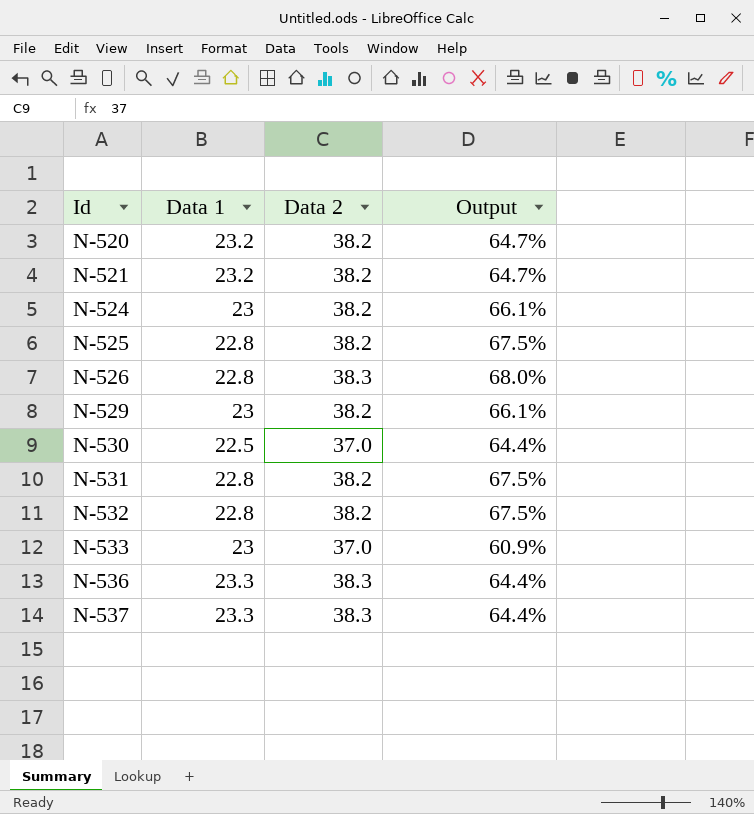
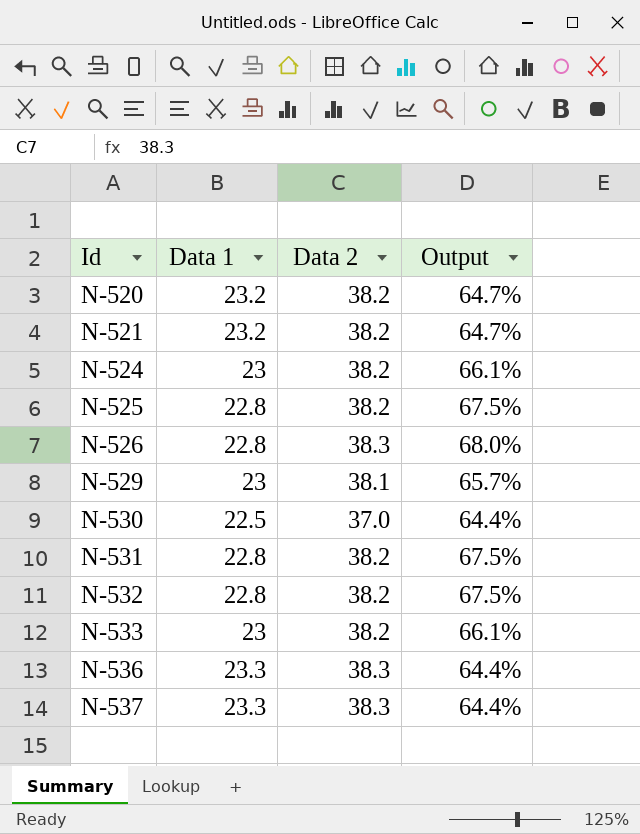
N-529 | Data 2: 38.2 -> 38.1
N-529 | Output: 66.1% -> 65.7%
N-533 | Data 2: 37.0 -> 38.2
N-533 | Output: 60.9% -> 66.1%

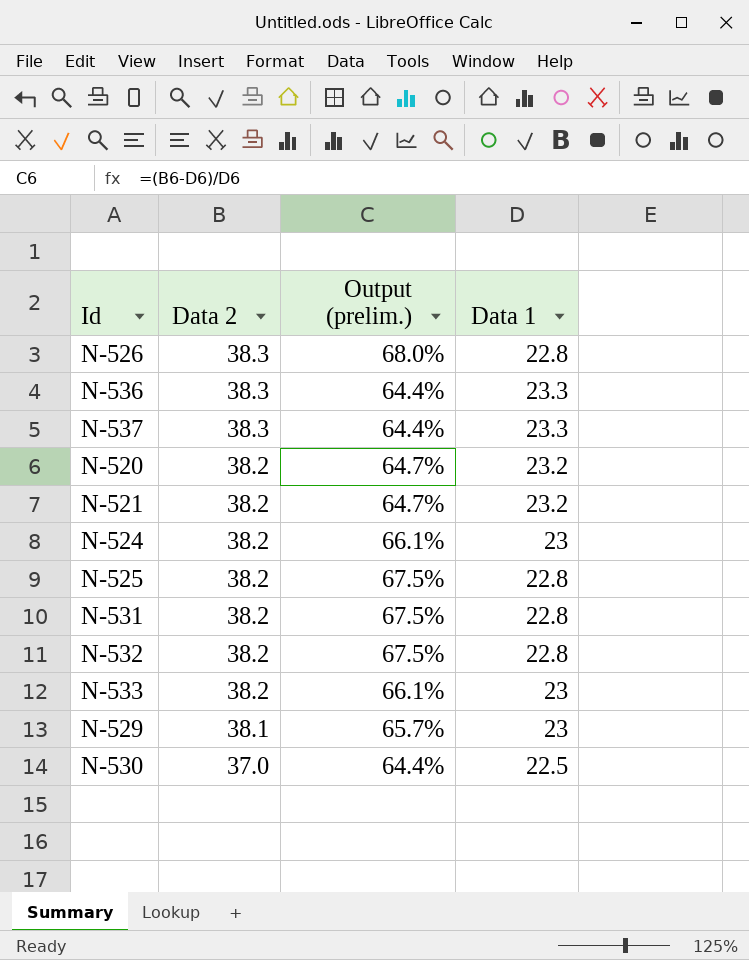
row order: Id ascending -> Data 2 descending
column name: Output -> Output (prelim.)
column Data 1 | position: 2 -> 4

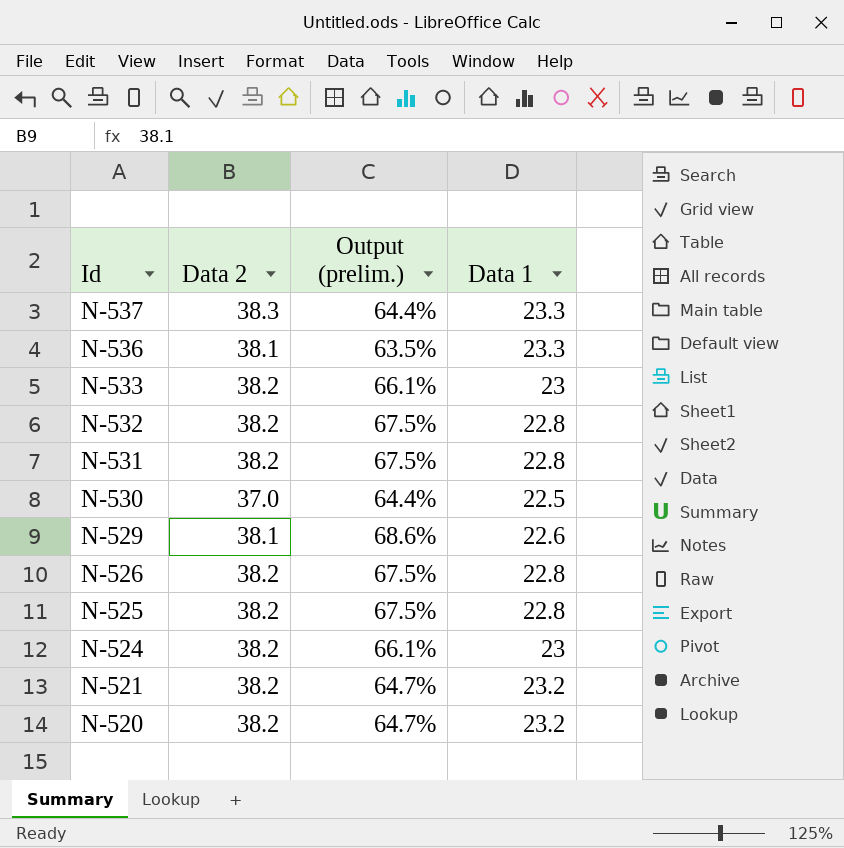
row order: Data 2 descending -> Id descending
N-536 | Data 2: 38.3 -> 38.1
N-536 | Output (prelim.): 64.4% -> 63.5%
N-529 | Output (prelim.): 65.7% -> 68.6%
N-529 | Data 1: 23 -> 22.6
N-526 | Data 2: 38.3 -> 38.2
N-526 | Output (prelim.): 68.0% -> 67.5%

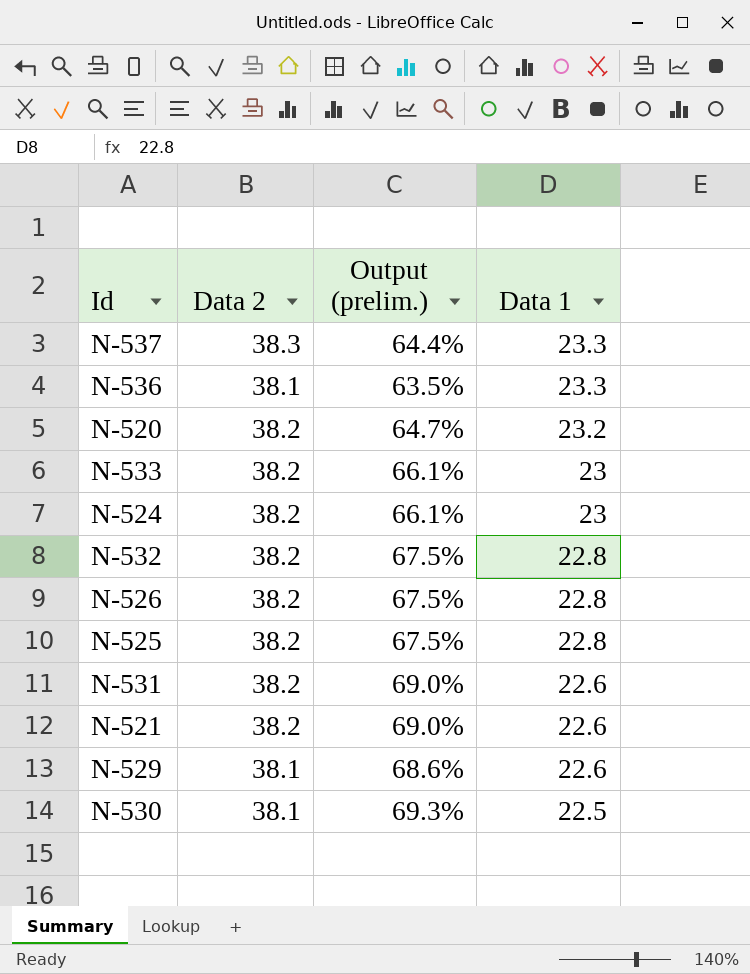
row order: Id descending -> Data 1 descending
N-531 | Output (prelim.): 67.5% -> 69.0%
N-531 | Data 1: 22.8 -> 22.6
N-521 | Output (prelim.): 64.7% -> 69.0%
N-521 | Data 1: 23.2 -> 22.6
N-530 | Data 2: 37.0 -> 38.1
N-530 | Output (prelim.): 64.4% -> 69.3%

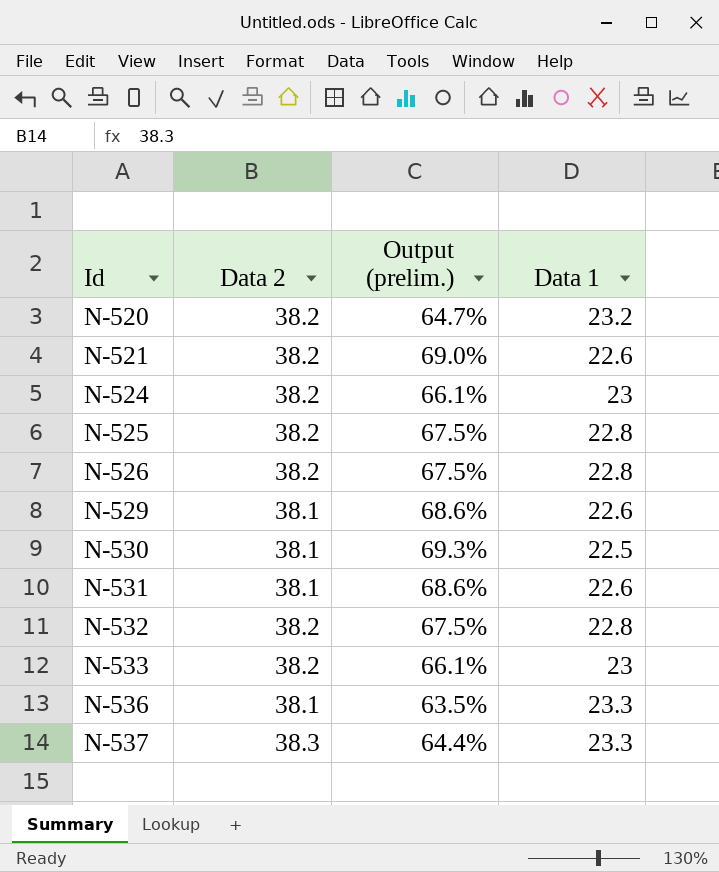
row order: Data 1 descending -> Id ascending
N-531 | Data 2: 38.2 -> 38.1
N-531 | Output (prelim.): 69.0% -> 68.6%

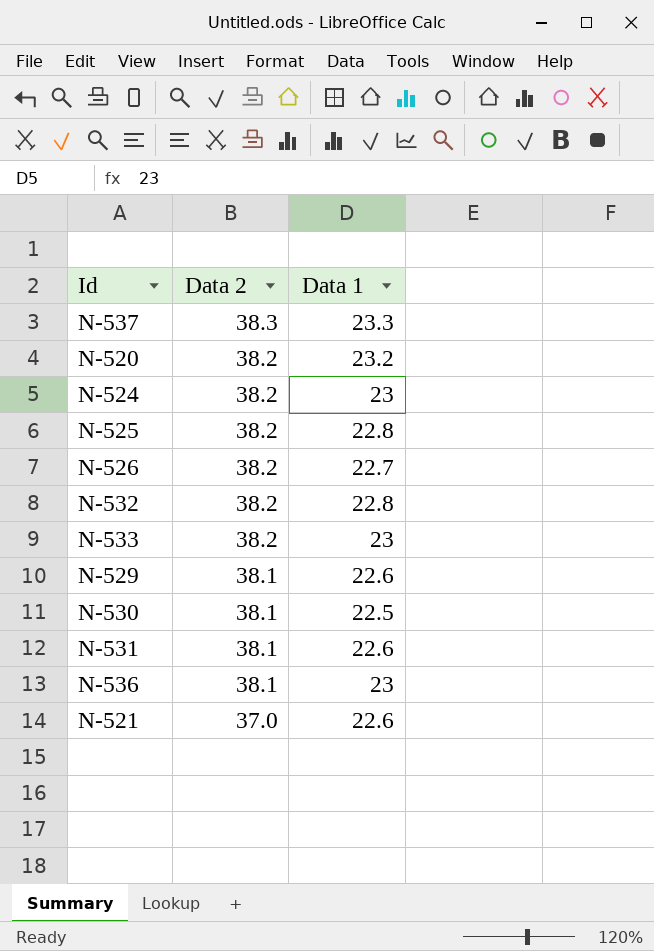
row order: Id ascending -> Data 2 descending
column Output (prelim.) | formula: ([Data 2] - [Data 1]) / [Data 1] -> none
N-526 | Data 1: 22.8 -> 22.7
N-536 | Data 1: 23.3 -> 23
N-521 | Data 2: 38.2 -> 37.0

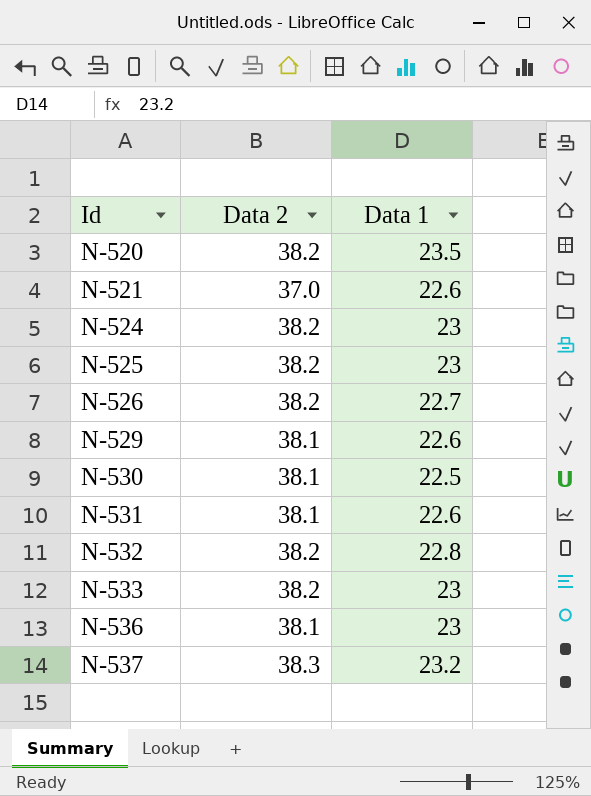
row order: Data 2 descending -> Id ascending
N-520 | Data 1: 23.2 -> 23.5
N-525 | Data 1: 22.8 -> 23
N-537 | Data 1: 23.3 -> 23.2

